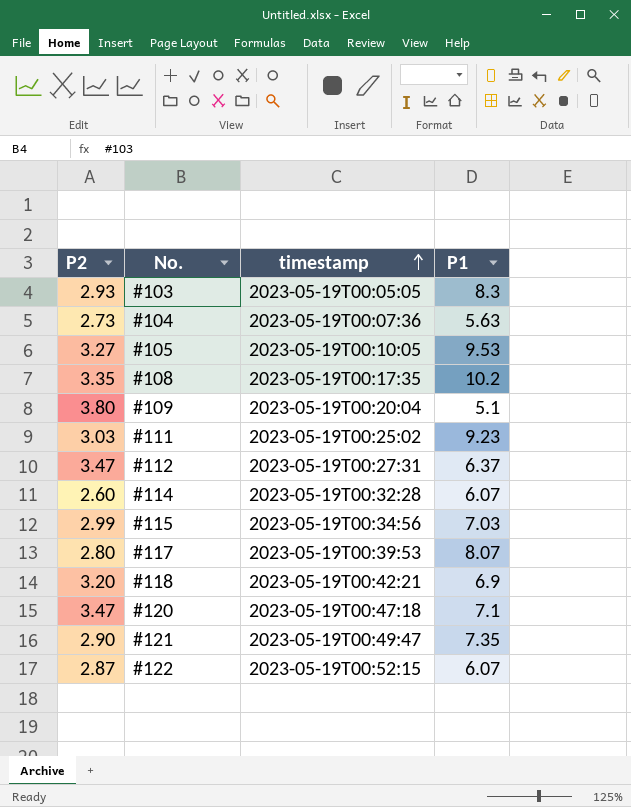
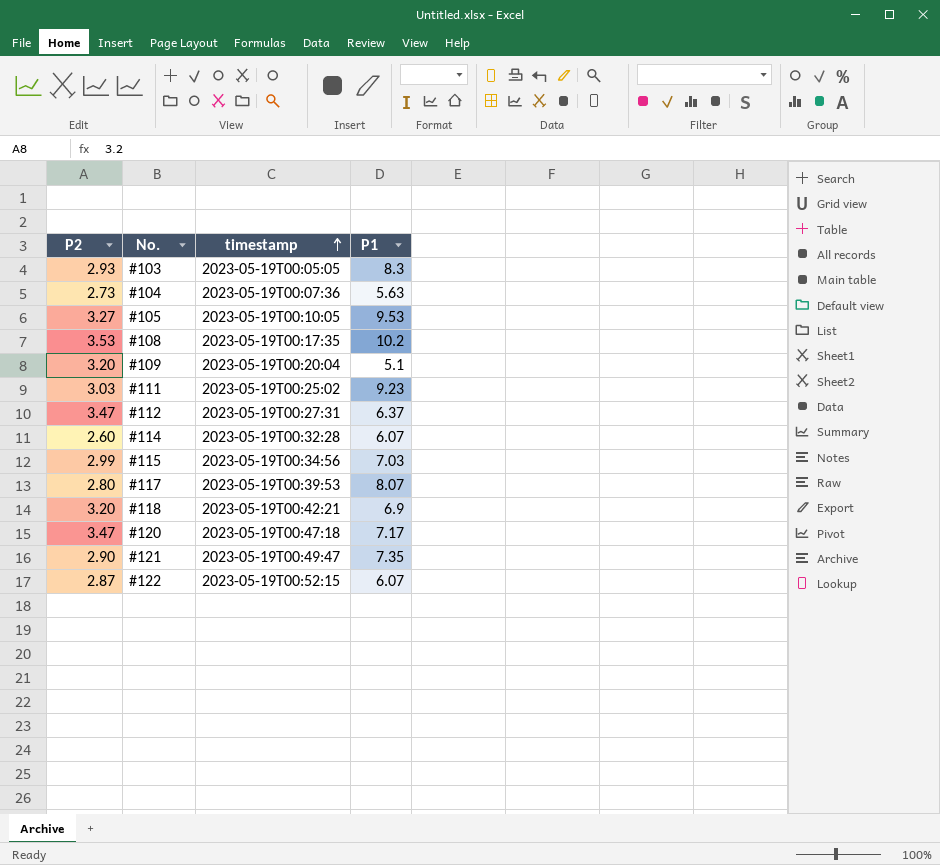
#108 | P2: 3.35 -> 3.53
#109 | P2: 3.80 -> 3.20
#120 | P1: 7.1 -> 7.17

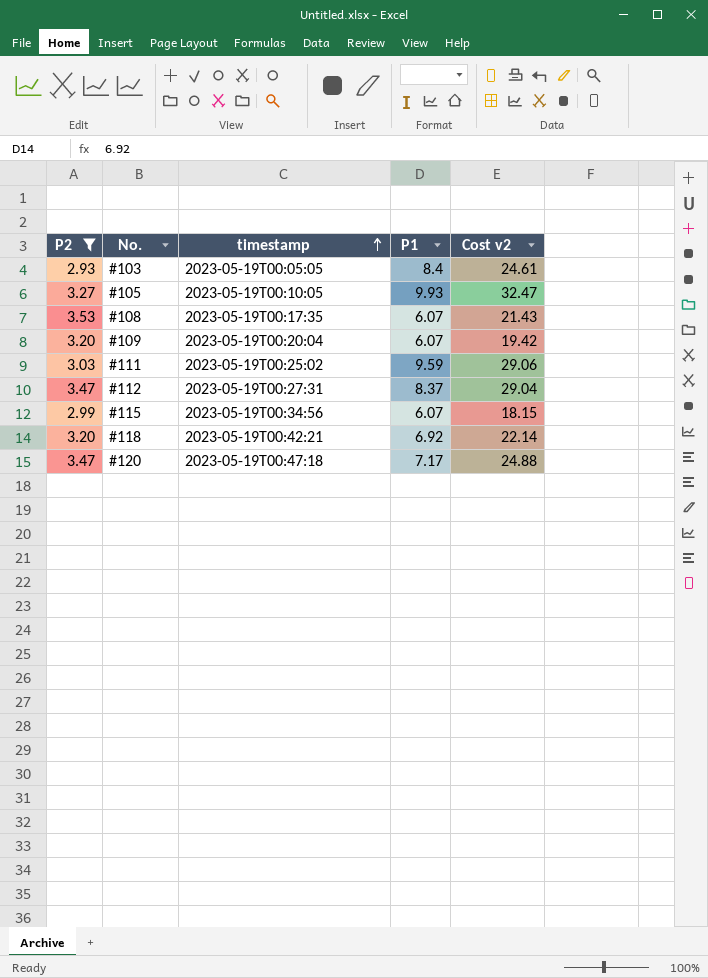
filter: none -> P2 >= 2.93
column Cost v2 | formula: none -> [P2] * [P1]
#103 | P1: 8.3 -> 8.4
#105 | P1: 9.53 -> 9.93
#108 | P1: 10.2 -> 6.07
#109 | P1: 5.1 -> 6.07
#111 | P1: 9.23 -> 9.59
#112 | P1: 6.37 -> 8.37
#115 | P1: 7.03 -> 6.07
#118 | P1: 6.9 -> 6.92

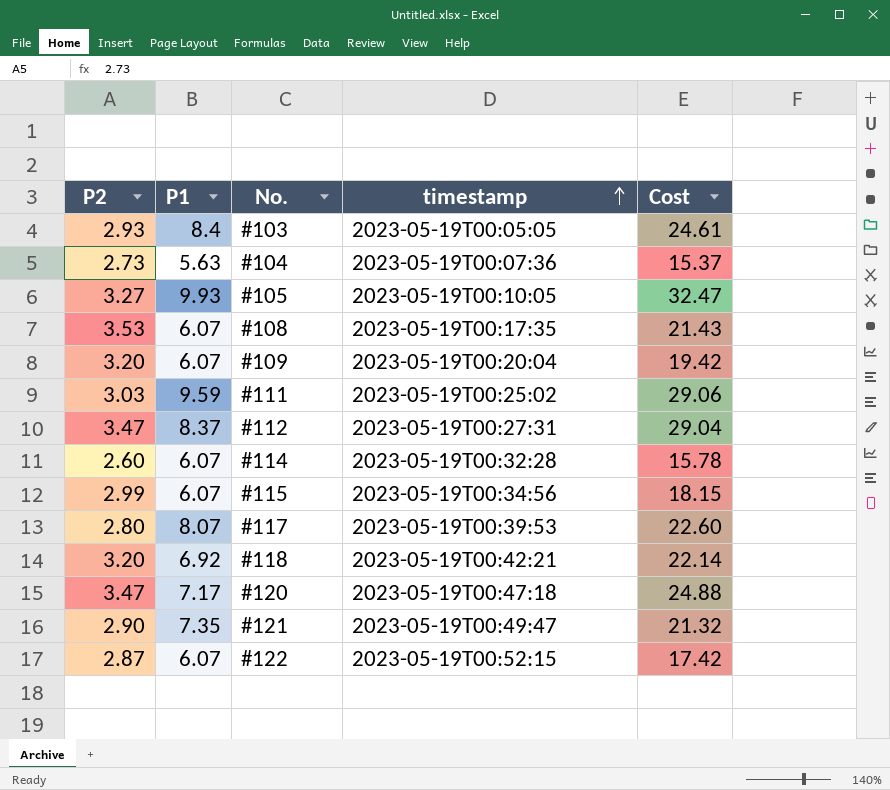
filter: P2 >= 2.93 -> none
column P1 | position: 4 -> 2
column name: Cost v2 -> Cost

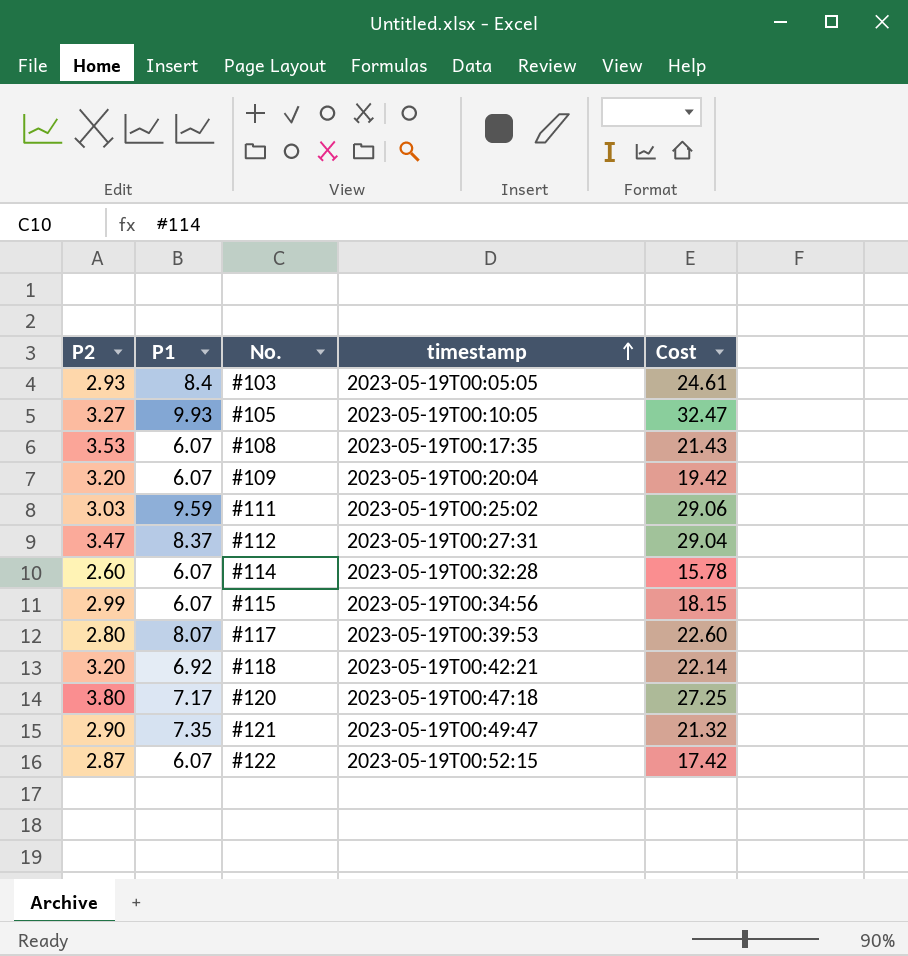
row #104: 2.73 | 5.63 | 2023-05-19T00:07:36 | 15.37 -> none
#120 | P2: 3.47 -> 3.80
#120 | Cost: 24.88 -> 27.25

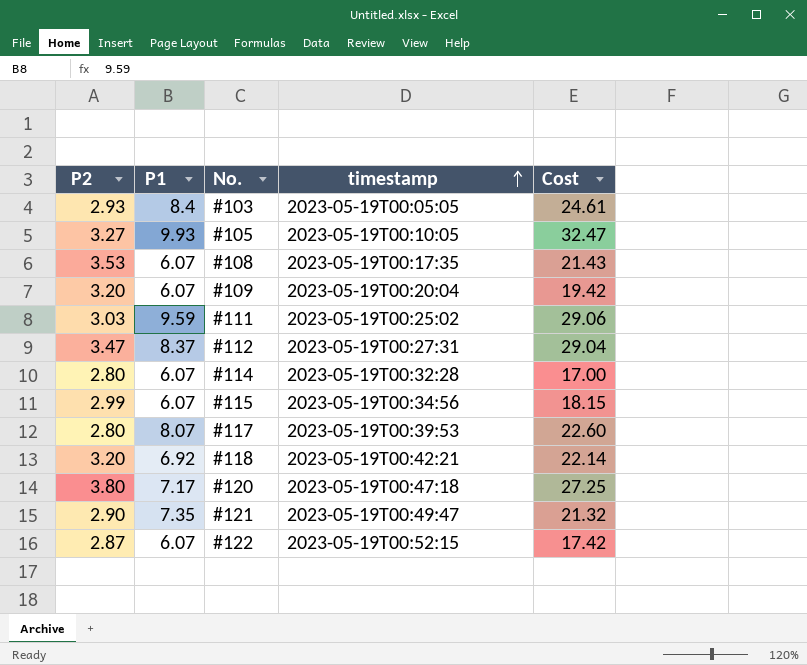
#114 | P2: 2.60 -> 2.80
#114 | Cost: 15.78 -> 17.00

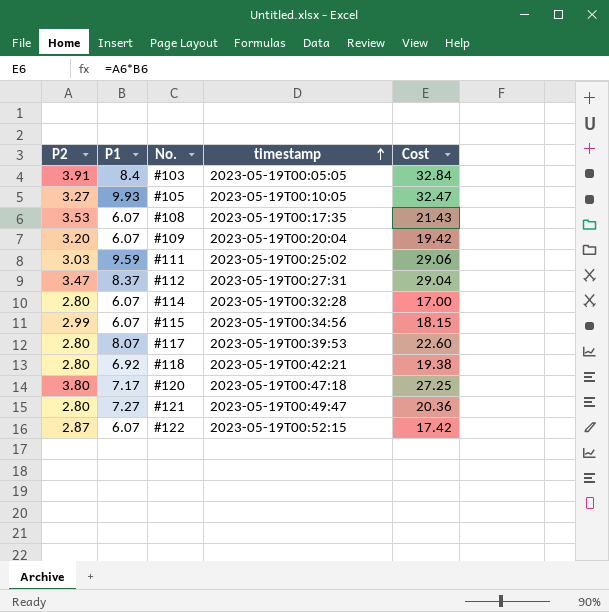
#103 | P2: 2.93 -> 3.91
#103 | Cost: 24.61 -> 32.84
#118 | P2: 3.20 -> 2.80
#118 | Cost: 22.14 -> 19.38
#121 | P2: 2.90 -> 2.80
#121 | P1: 7.35 -> 7.27
#121 | Cost: 21.32 -> 20.36

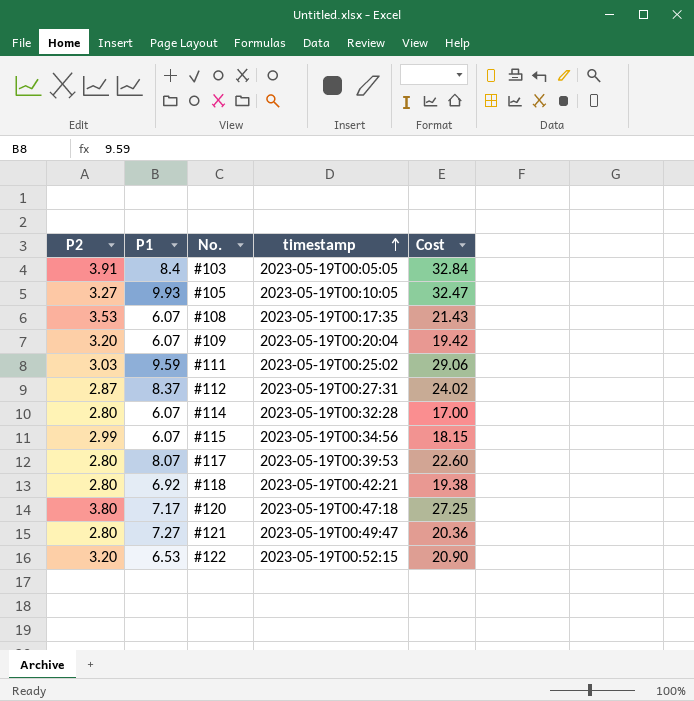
#112 | P2: 3.47 -> 2.87
#112 | Cost: 29.04 -> 24.02
#122 | P2: 2.87 -> 3.20
#122 | P1: 6.07 -> 6.53
#122 | Cost: 17.42 -> 20.90

